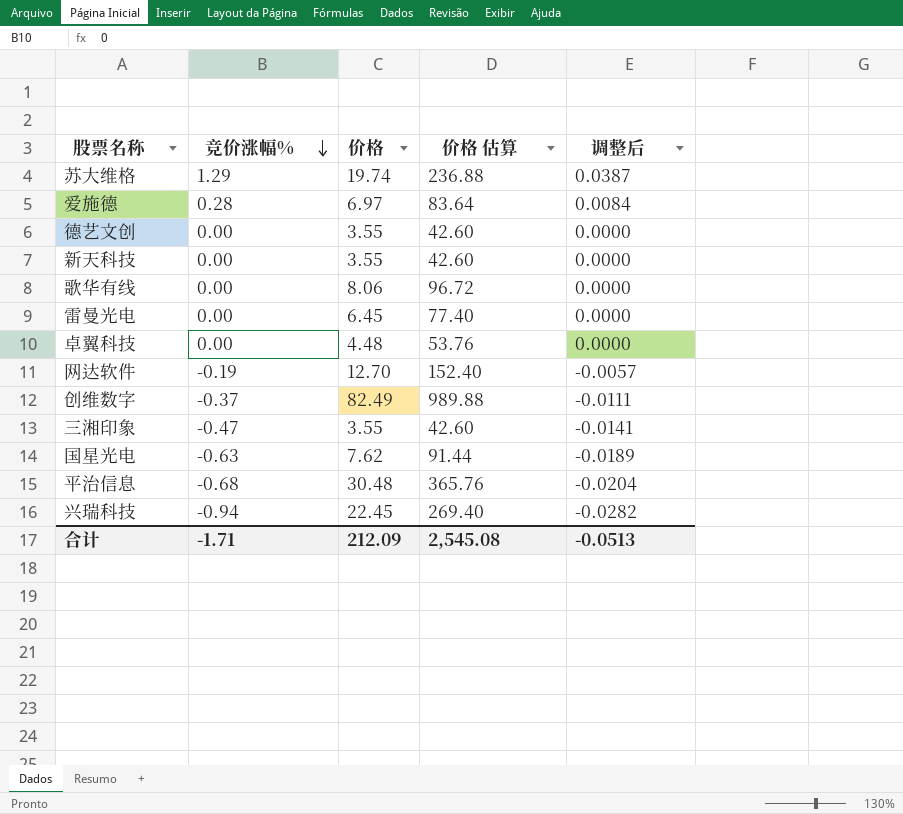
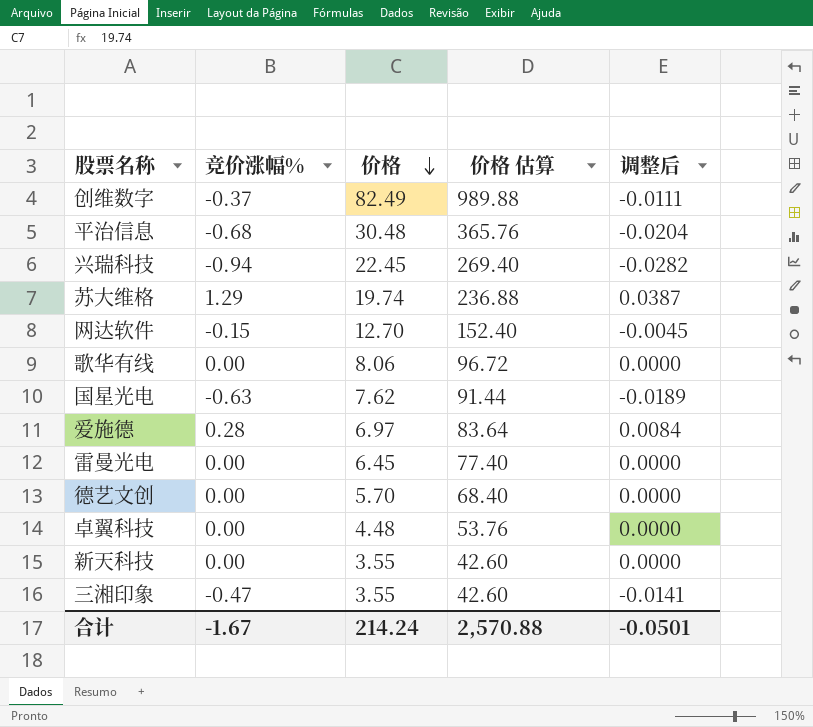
row order: 竞价涨幅% descending -> 价格 descending
网达软件 | 竞价涨幅%: -0.19 -> -0.15
网达软件 | 调整后: -0.0057 -> -0.0045
德艺文创 | 价格: 3.55 -> 5.70
德艺文创 | 价格 估算: 42.60 -> 68.40
合计 | 竞价涨幅%: -1.71 -> -1.67
合计 | 价格: 212.09 -> 214.24
合计 | 价格 估算: 2,545.08 -> 2,570.88
合计 | 调整后: -0.0513 -> -0.0501

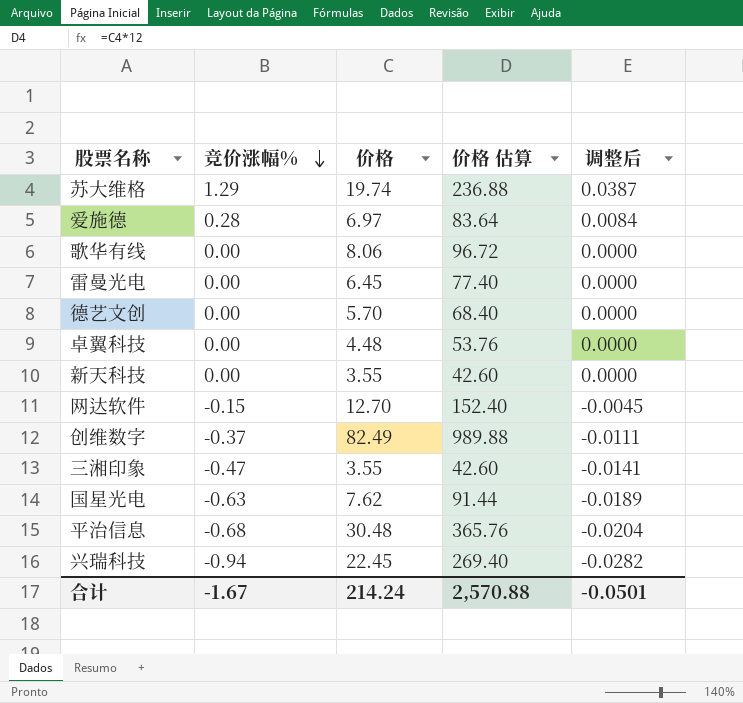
row order: 价格 descending -> 竞价涨幅% descending

